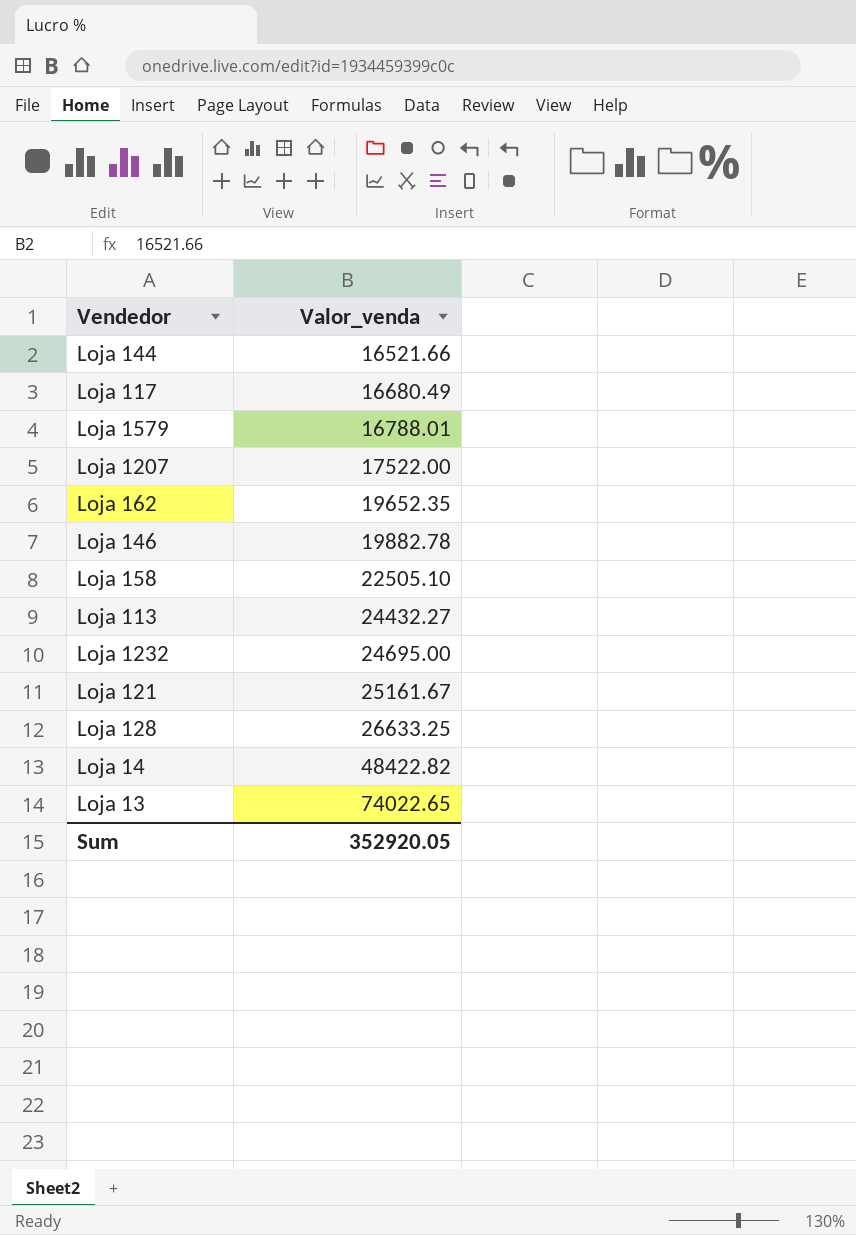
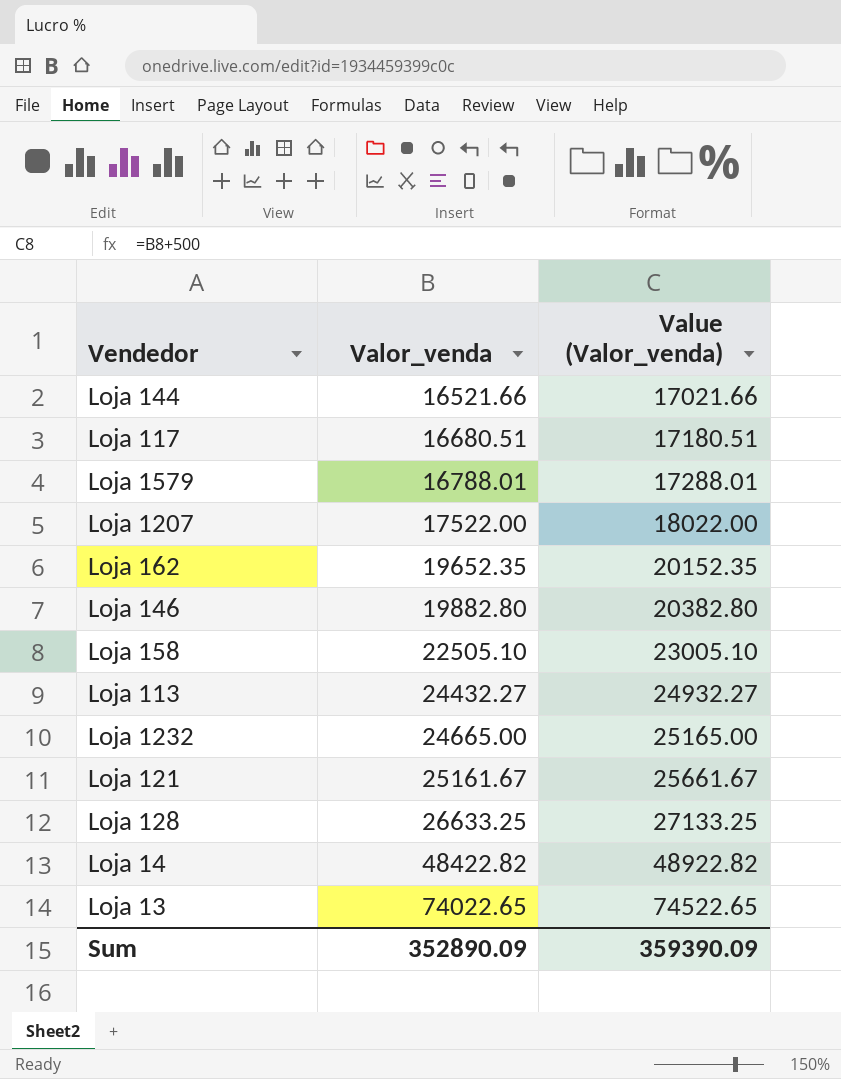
column Value (Valor_venda) | formula: none -> [Valor_venda] + 500
Loja 117 | Valor_venda: 16680.49 -> 16680.51
Loja 146 | Valor_venda: 19882.78 -> 19882.80
Loja 1232 | Valor_venda: 24695.00 -> 24665.00
Sum | Valor_venda: 352920.05 -> 352890.09

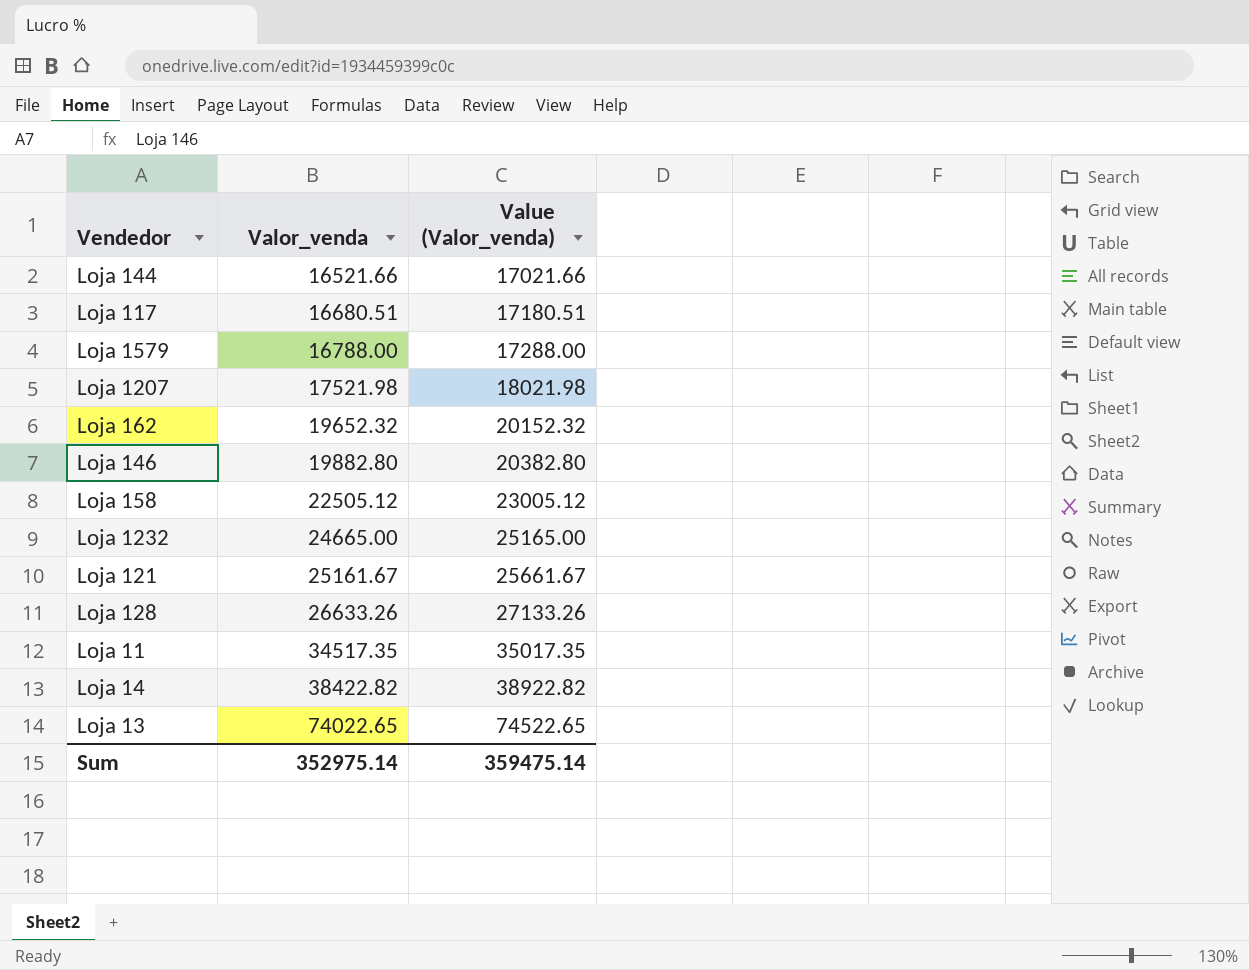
row Loja 113: 24432.27 | 24932.27 -> none
Loja 1579 | Valor_venda: 16788.01 -> 16788.00
Loja 1579 | Value (Valor_venda): 17288.01 -> 17288.00
Loja 1207 | Valor_venda: 17522.00 -> 17521.98
Loja 1207 | Value (Valor_venda): 18022.00 -> 18021.98
Loja 162 | Valor_venda: 19652.35 -> 19652.32
Loja 162 | Value (Valor_venda): 20152.35 -> 20152.32
Loja 158 | Valor_venda: 22505.10 -> 22505.12
Loja 158 | Value (Valor_venda): 23005.10 -> 23005.12
Loja 128 | Valor_venda: 26633.25 -> 26633.26
Loja 128 | Value (Valor_venda): 27133.25 -> 27133.26
row Loja 11: none -> 34517.35 | 35017.35
Loja 14 | Valor_venda: 48422.82 -> 38422.82
Loja 14 | Value (Valor_venda): 48922.82 -> 38922.82
Sum | Valor_venda: 352890.09 -> 352975.14
Sum | Value (Valor_venda): 359390.09 -> 359475.14

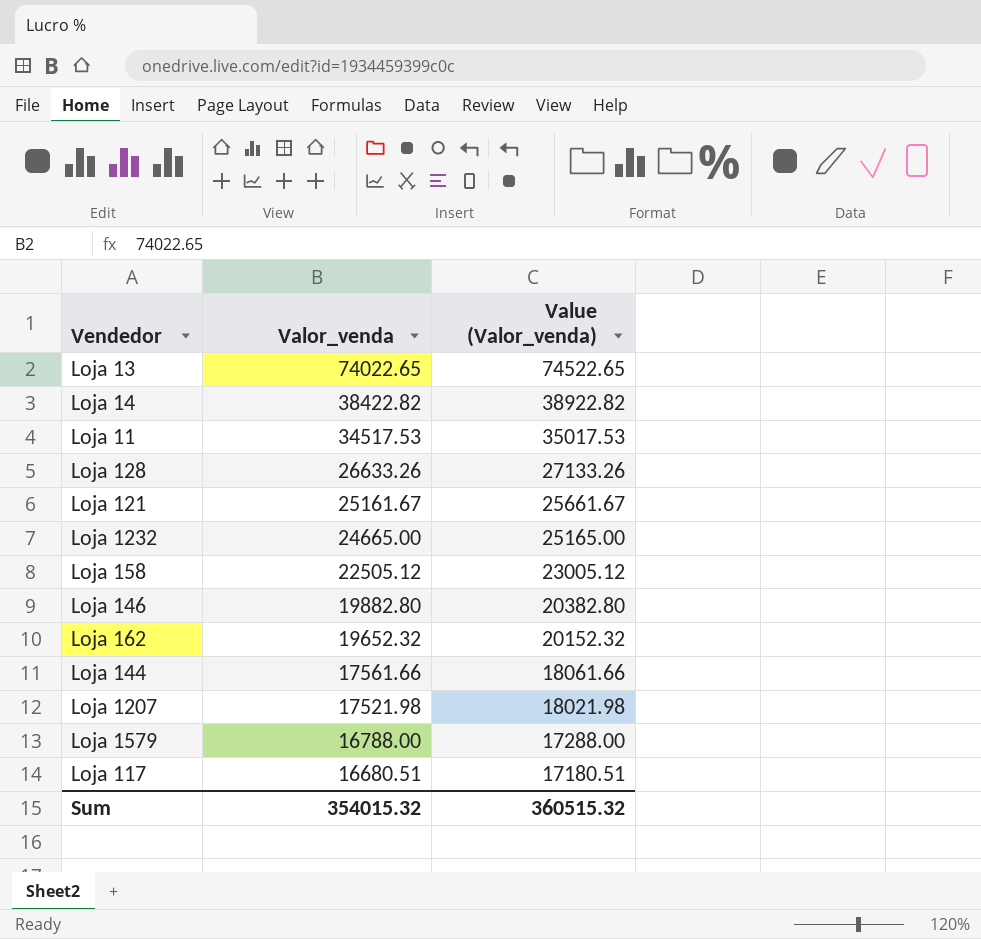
row order: Valor_venda ascending -> Valor_venda descending
Loja 11 | Valor_venda: 34517.35 -> 34517.53
Loja 11 | Value (Valor_venda): 35017.35 -> 35017.53
Loja 144 | Valor_venda: 16521.66 -> 17561.66
Loja 144 | Value (Valor_venda): 17021.66 -> 18061.66
Sum | Valor_venda: 352975.14 -> 354015.32
Sum | Value (Valor_venda): 359475.14 -> 360515.32

